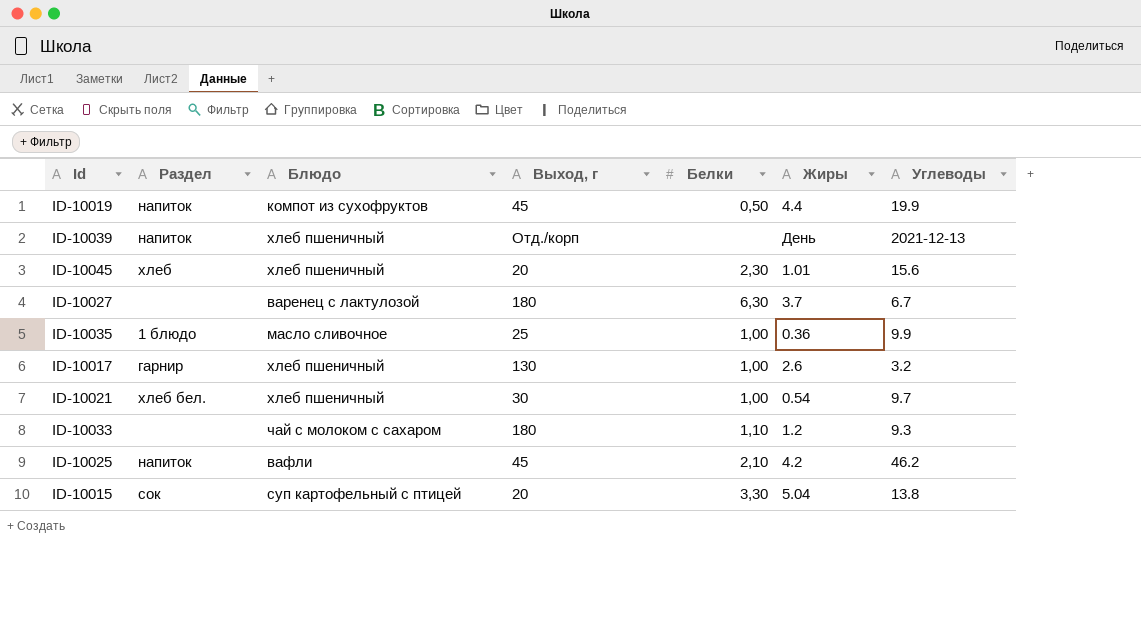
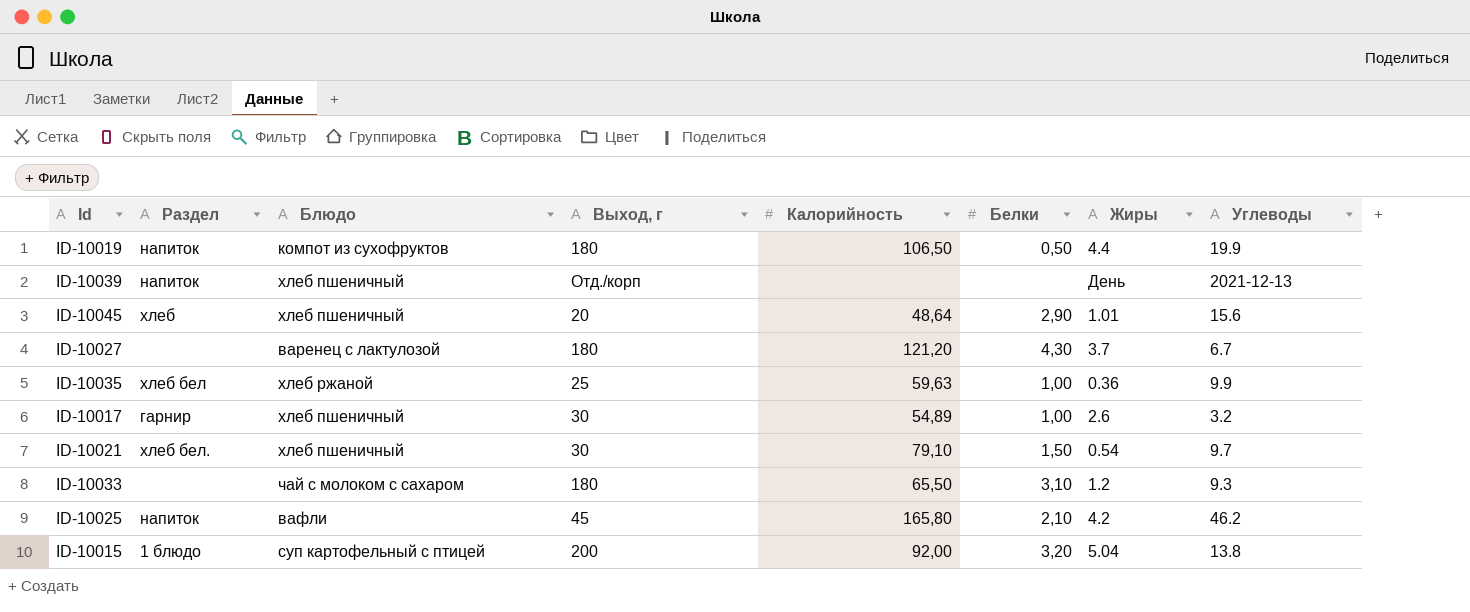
column Калорийность | position: none -> 5
ID-10019 | Выход, г: 45 -> 180
ID-10045 | Белки: 2,30 -> 2,90
ID-10027 | Белки: 6,30 -> 4,30
ID-10035 | Раздел: 1 блюдо -> хлеб бел
ID-10035 | Блюдо: масло сливочное -> хлеб ржаной
ID-10017 | Выход, г: 130 -> 30
ID-10021 | Белки: 1,00 -> 1,50
ID-10033 | Белки: 1,10 -> 3,10
ID-10015 | Раздел: сок -> 1 блюдо
ID-10015 | Выход, г: 20 -> 200
ID-10015 | Белки: 3,30 -> 3,20

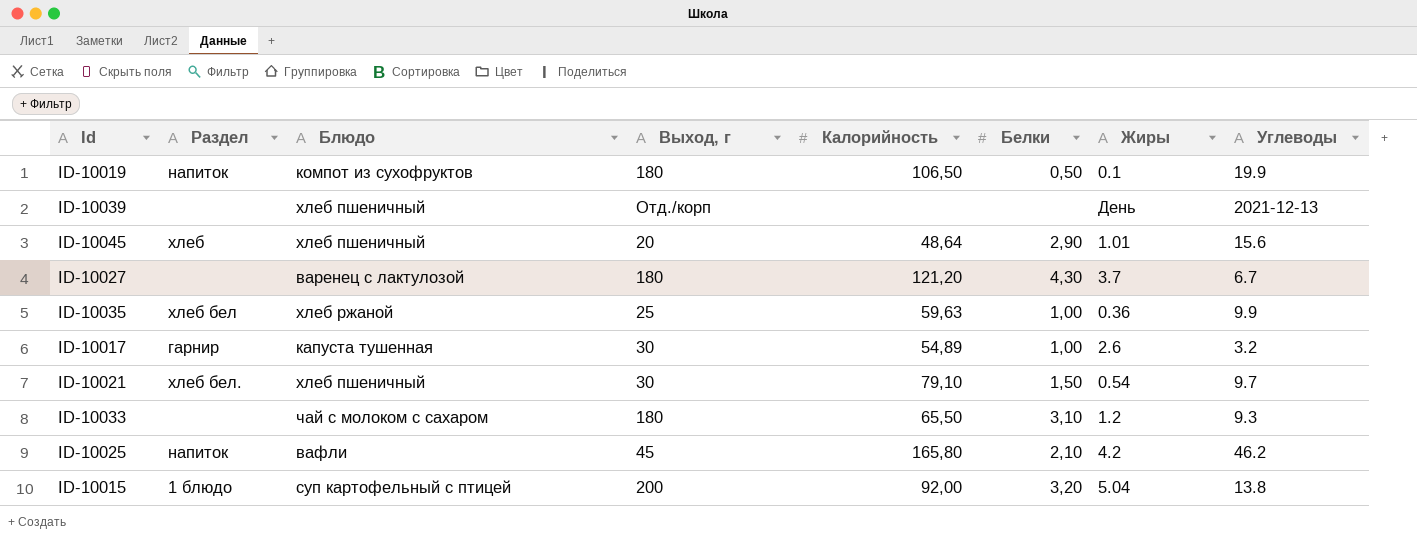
ID-10019 | Жиры: 4.4 -> 0.1
ID-10039 | Раздел: напиток -> none
ID-10017 | Блюдо: хлеб пшеничный -> капуста тушенная

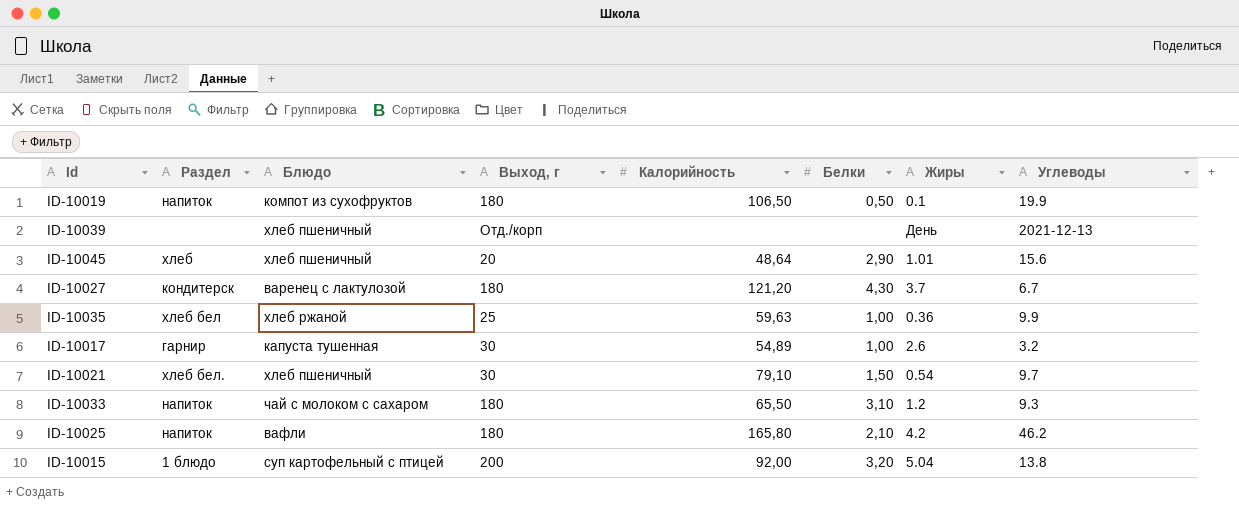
ID-10027 | Раздел: none -> кондитерск
ID-10033 | Раздел: none -> напиток
ID-10025 | Выход, г: 45 -> 180

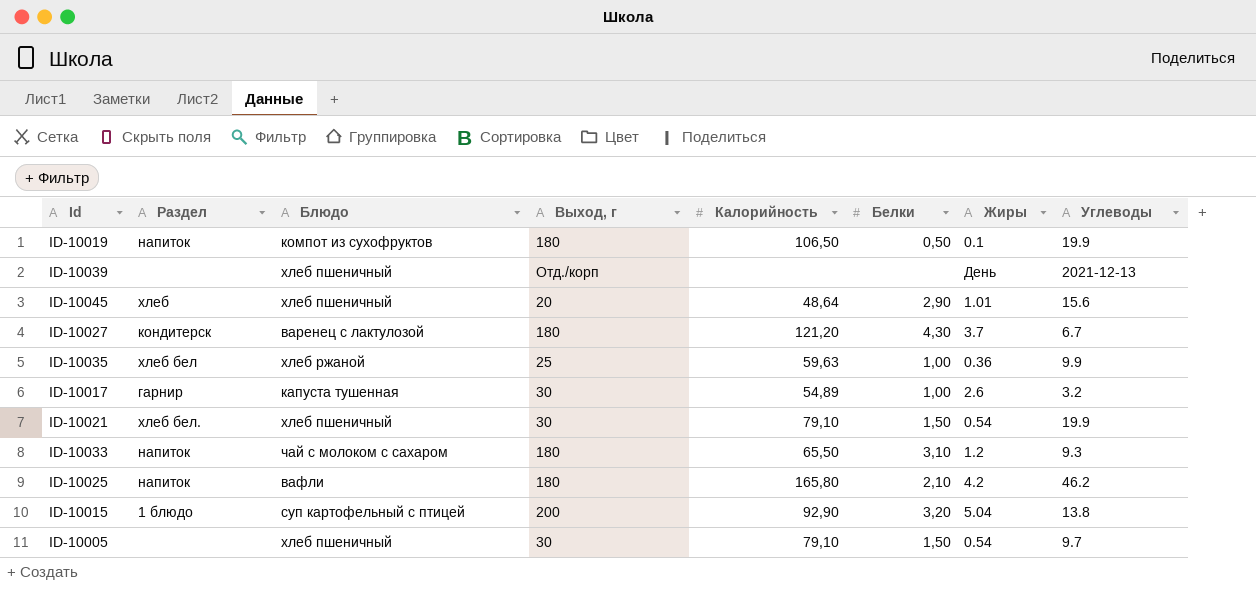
ID-10021 | Углеводы: 9.7 -> 19.9
ID-10015 | Калорийность: 92,00 -> 92,90
row ID-10005: none -> none | хлеб пшеничный | 30 | 79,10 | 1,50 | 0.54 | 9.7

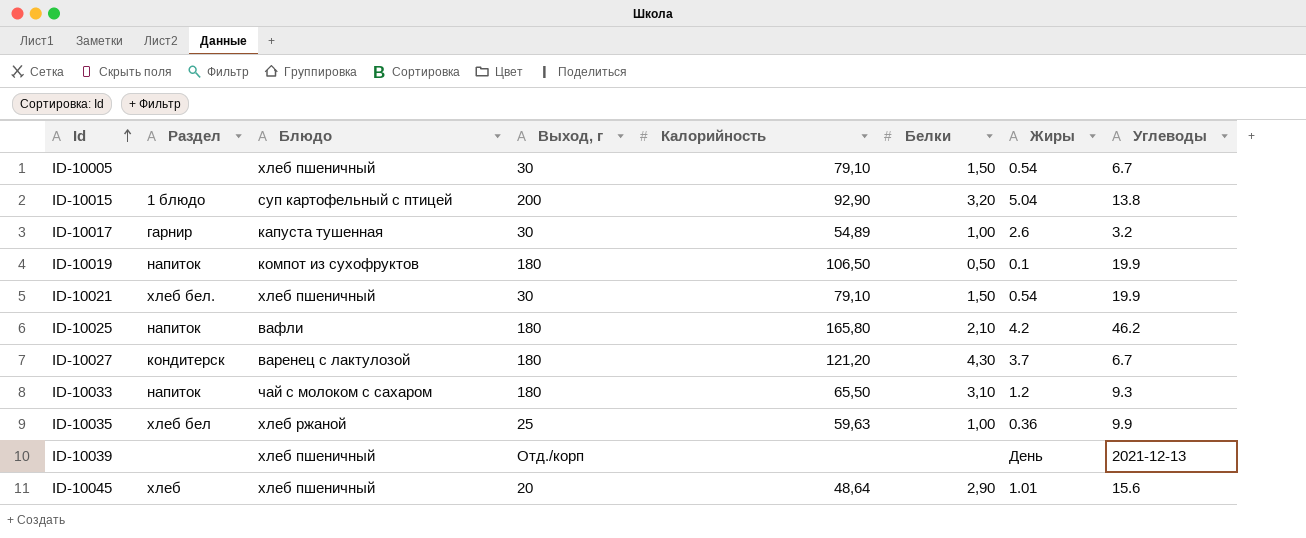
row order: none -> Id ascending
ID-10005 | Углеводы: 9.7 -> 6.7

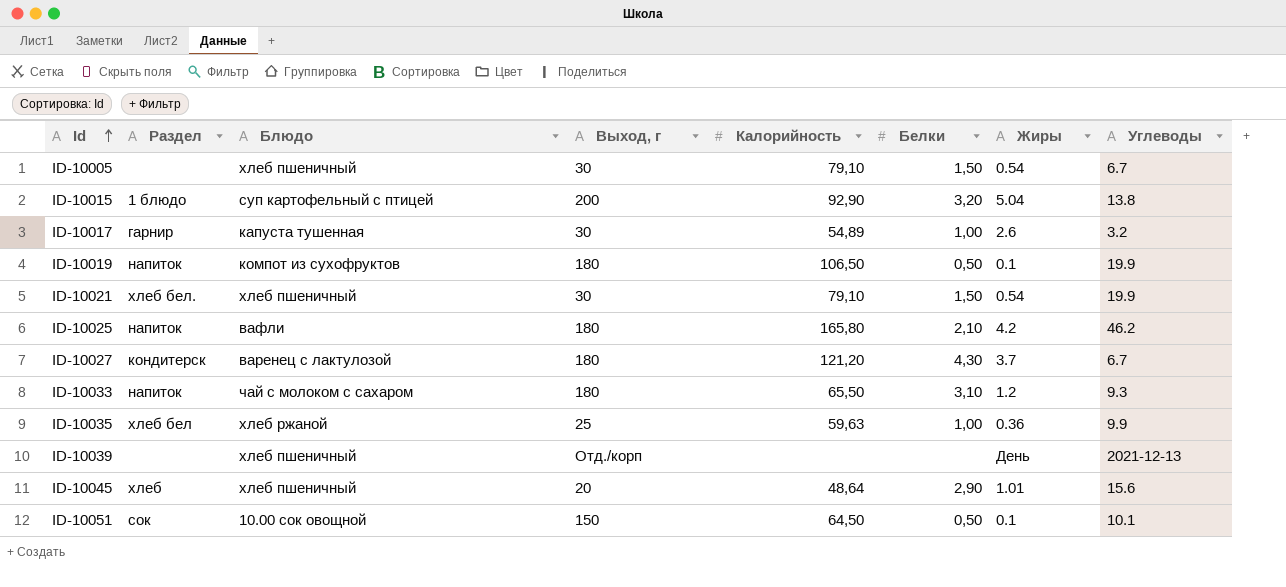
row ID-10051: none -> сок | 10.00 сок овощной | 150 | 64,50 | 0,50 | 0.1 | 10.1

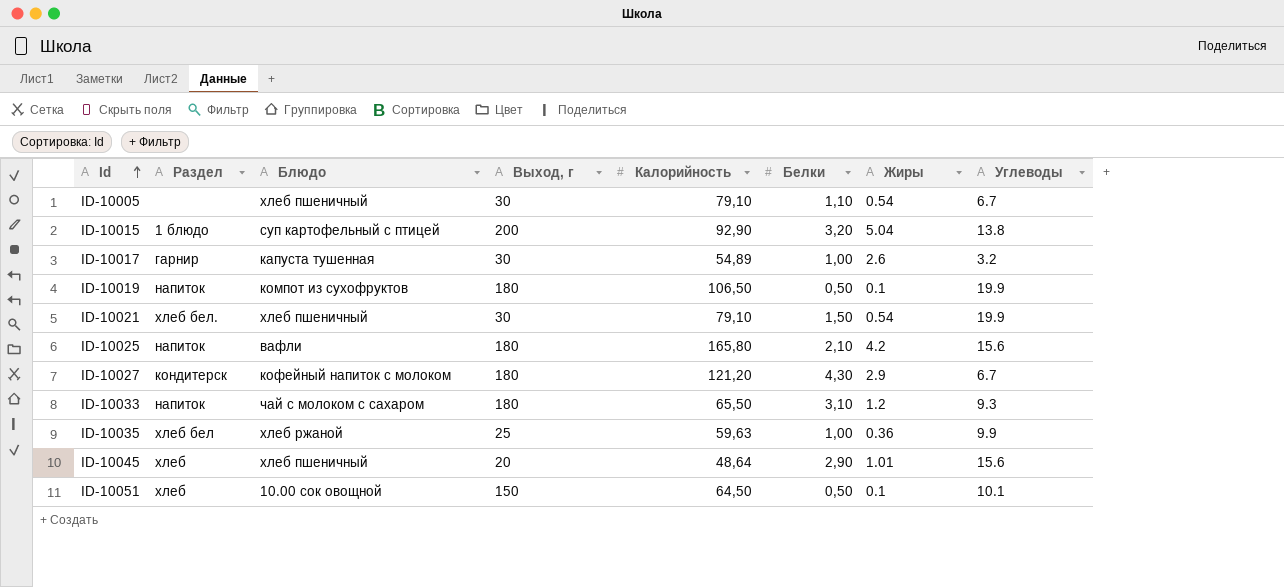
row ID-10039: none | хлеб пшеничный | Отд./корп | none | none | День | 2021-12-13 -> none
ID-10005 | Белки: 1,50 -> 1,10
ID-10025 | Углеводы: 46.2 -> 15.6
ID-10027 | Блюдо: варенец с лактулозой -> кофейный напиток с молоком
ID-10027 | Жиры: 3.7 -> 2.9
ID-10051 | Раздел: сок -> хлеб

